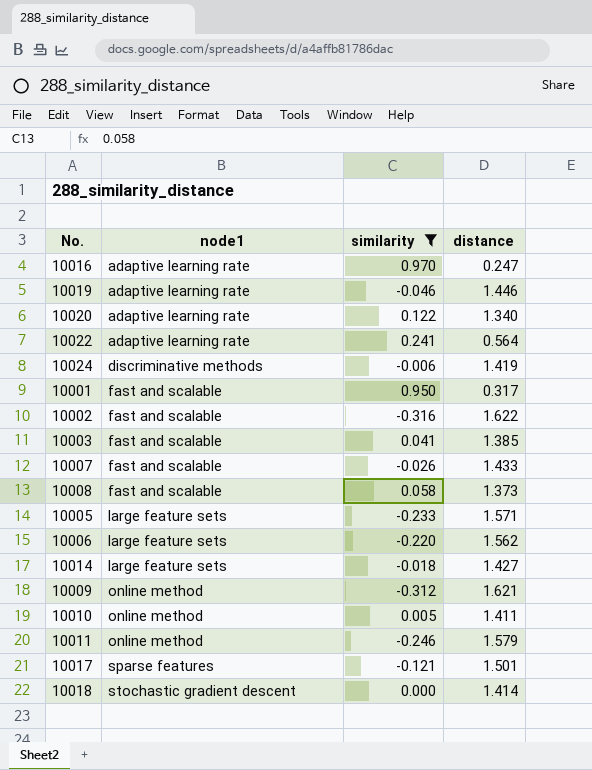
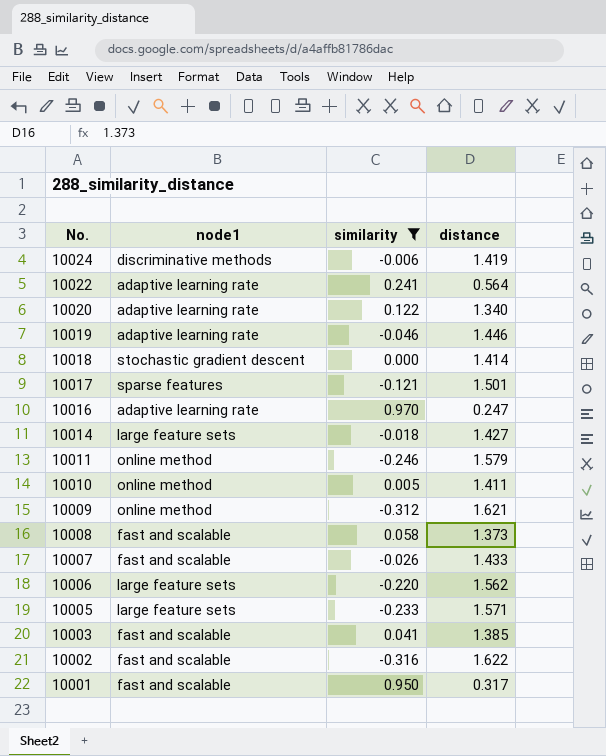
row order: node1 ascending -> No. descending

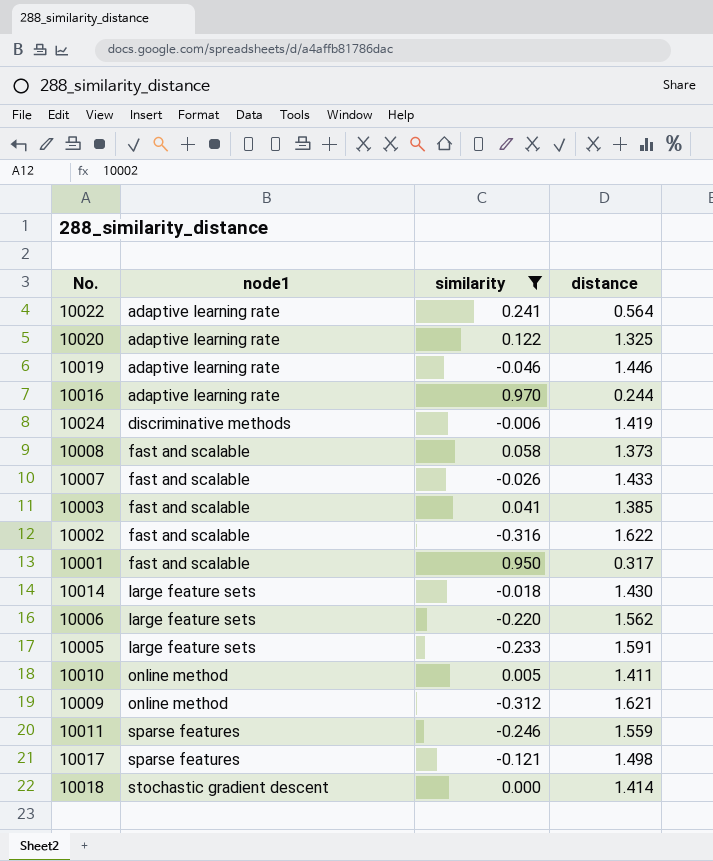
row order: No. descending -> node1 ascending
10020 | distance: 1.340 -> 1.325
10016 | distance: 0.247 -> 0.244
10014 | distance: 1.427 -> 1.430
10005 | distance: 1.571 -> 1.591
10011 | node1: online method -> sparse features
10011 | distance: 1.579 -> 1.559
10017 | distance: 1.501 -> 1.498

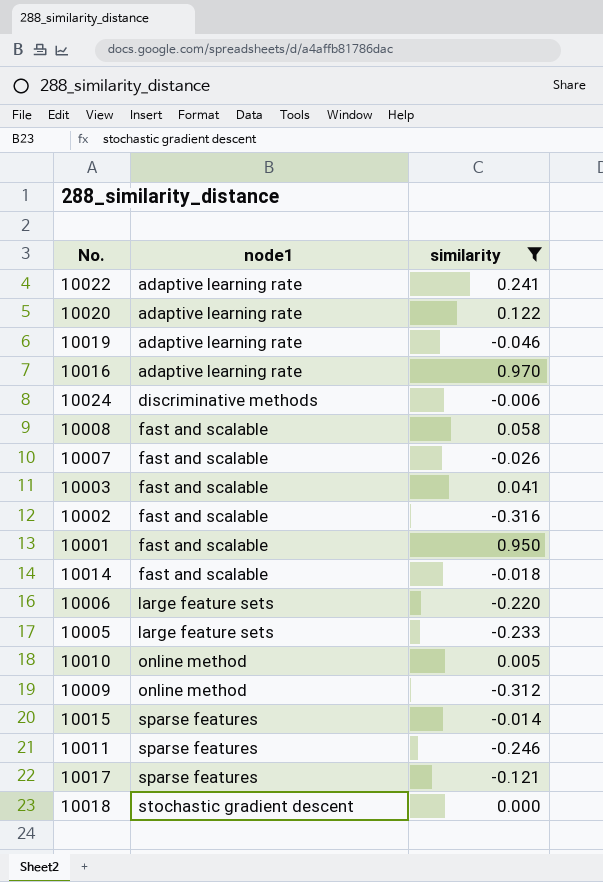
column distance | position: 4 -> none
10014 | node1: large feature sets -> fast and scalable
row 10015: none -> sparse features | -0.014

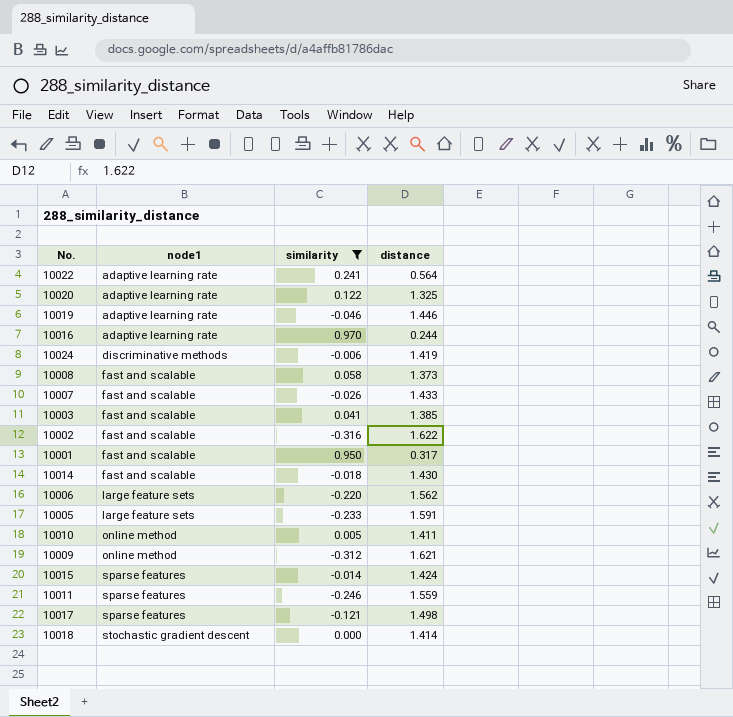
column distance | position: none -> 4

